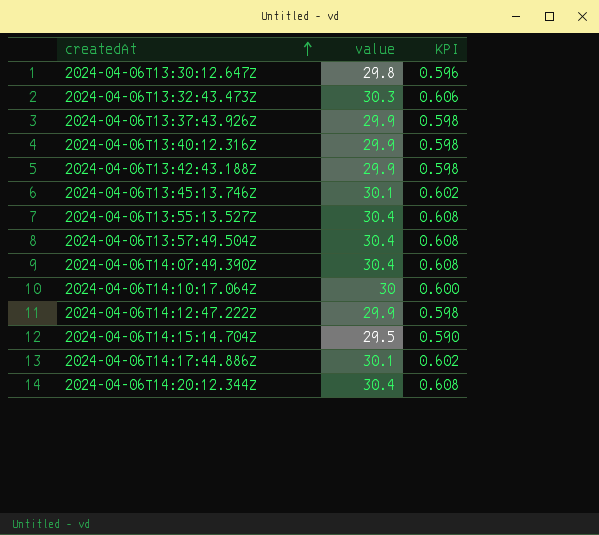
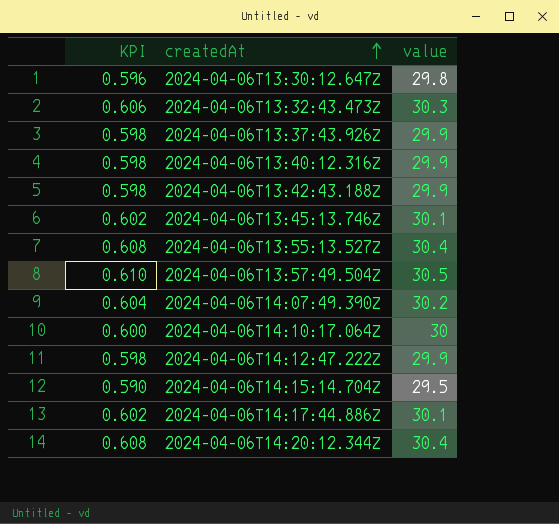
column KPI | position: 3 -> 1
2024-04-06T13:57:49.504Z | KPI: 0.608 -> 0.610
2024-04-06T13:57:49.504Z | value: 30.4 -> 30.5
2024-04-06T14:07:49.390Z | KPI: 0.608 -> 0.604
2024-04-06T14:07:49.390Z | value: 30.4 -> 30.2

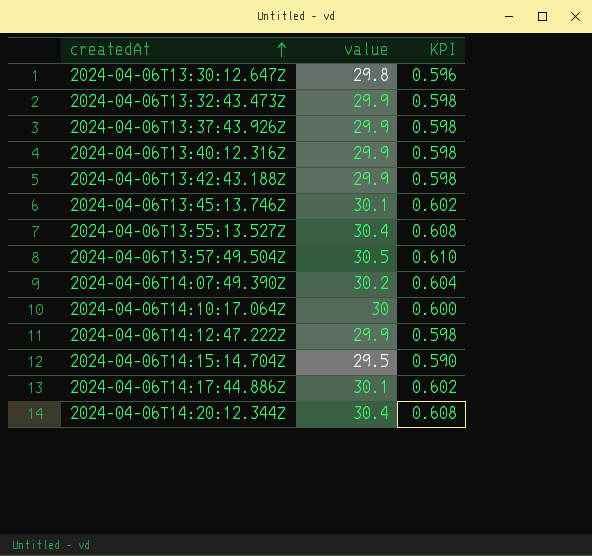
column KPI | position: 1 -> 3
2024-04-06T13:32:43.473Z | value: 30.3 -> 29.9
2024-04-06T13:32:43.473Z | KPI: 0.606 -> 0.598

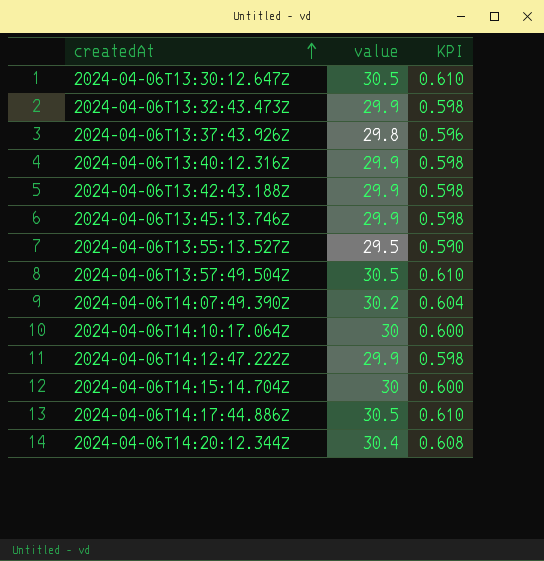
2024-04-06T13:30:12.647Z | value: 29.8 -> 30.5
2024-04-06T13:30:12.647Z | KPI: 0.596 -> 0.610
2024-04-06T13:37:43.926Z | value: 29.9 -> 29.8
2024-04-06T13:37:43.926Z | KPI: 0.598 -> 0.596
2024-04-06T13:45:13.746Z | value: 30.1 -> 29.9
2024-04-06T13:45:13.746Z | KPI: 0.602 -> 0.598
2024-04-06T13:55:13.527Z | value: 30.4 -> 29.5
2024-04-06T13:55:13.527Z | KPI: 0.608 -> 0.590
2024-04-06T14:15:14.704Z | value: 29.5 -> 30
2024-04-06T14:15:14.704Z | KPI: 0.590 -> 0.600
2024-04-06T14:17:44.886Z | value: 30.1 -> 30.5
2024-04-06T14:17:44.886Z | KPI: 0.602 -> 0.610

